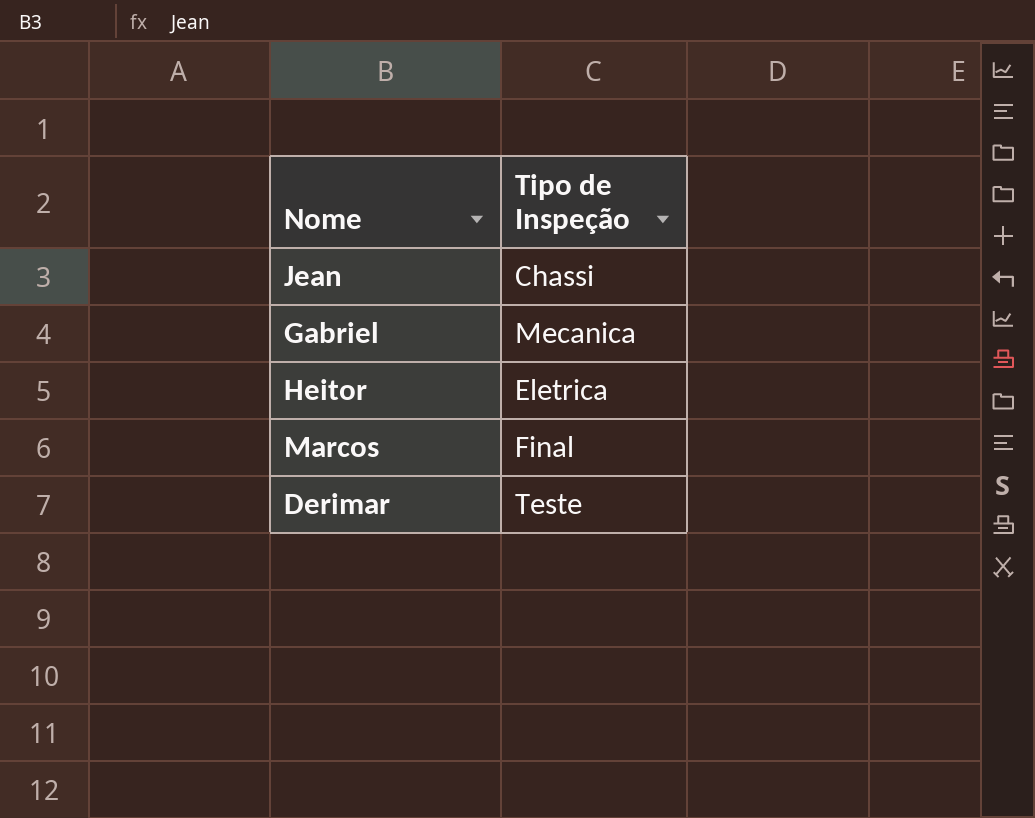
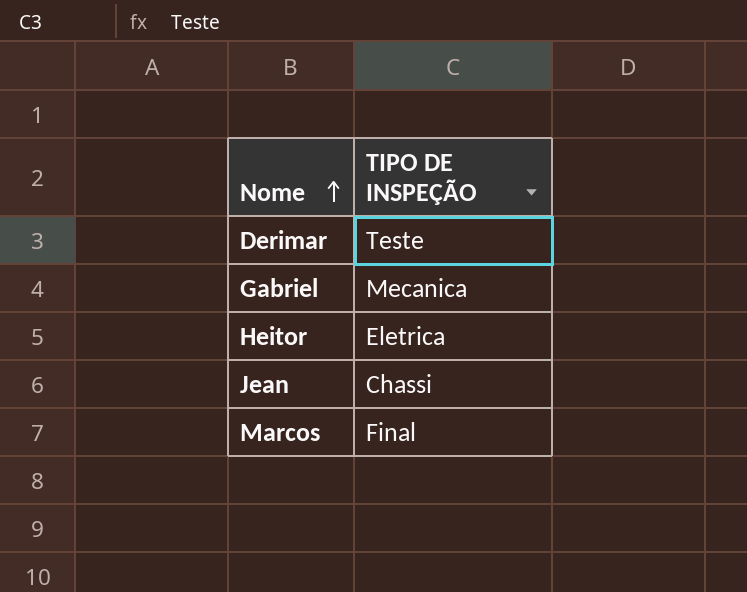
row order: none -> Nome ascending
column name: Tipo de Inspeção -> TIPO DE INSPEÇÃO

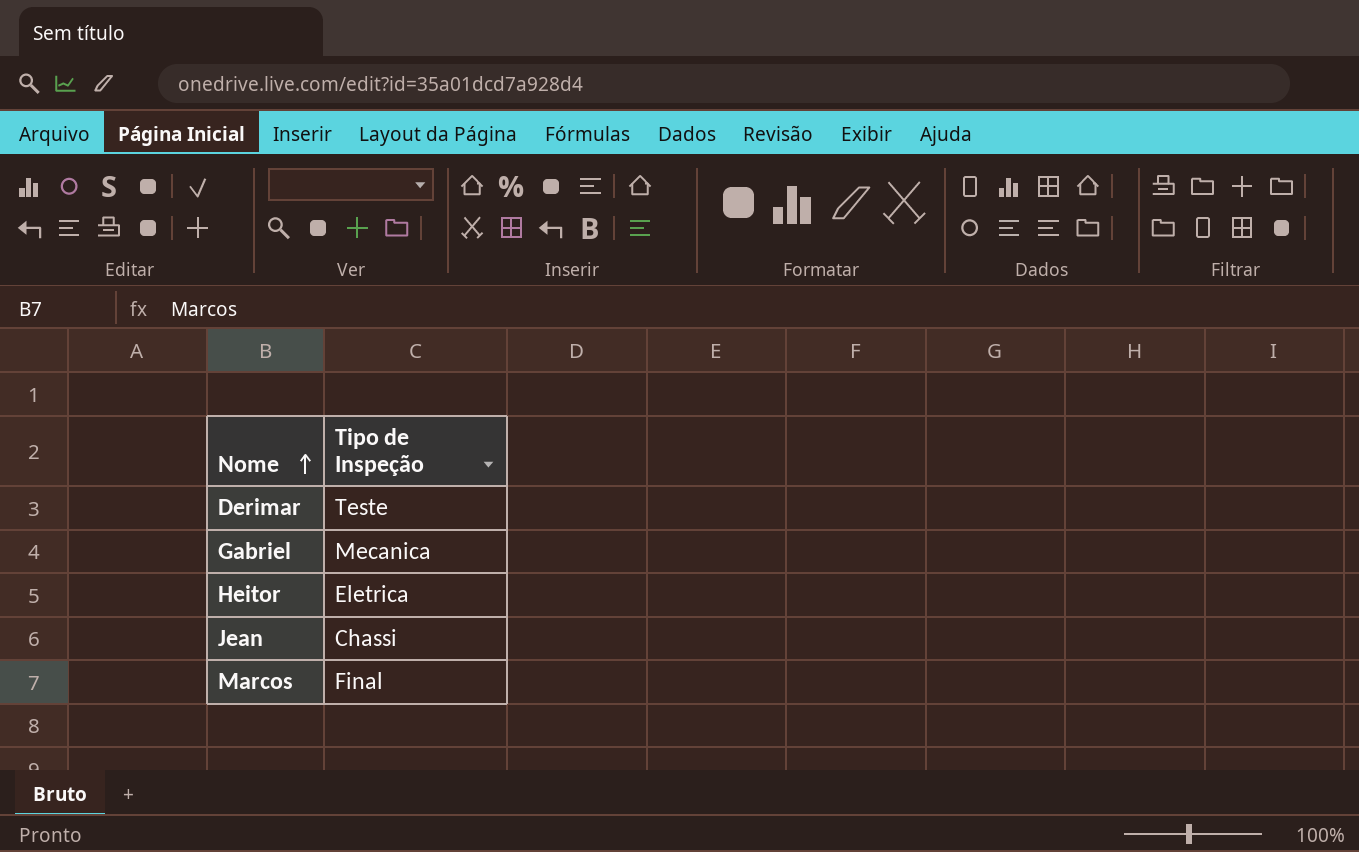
column name: TIPO DE INSPEÇÃO -> Tipo de Inspeção

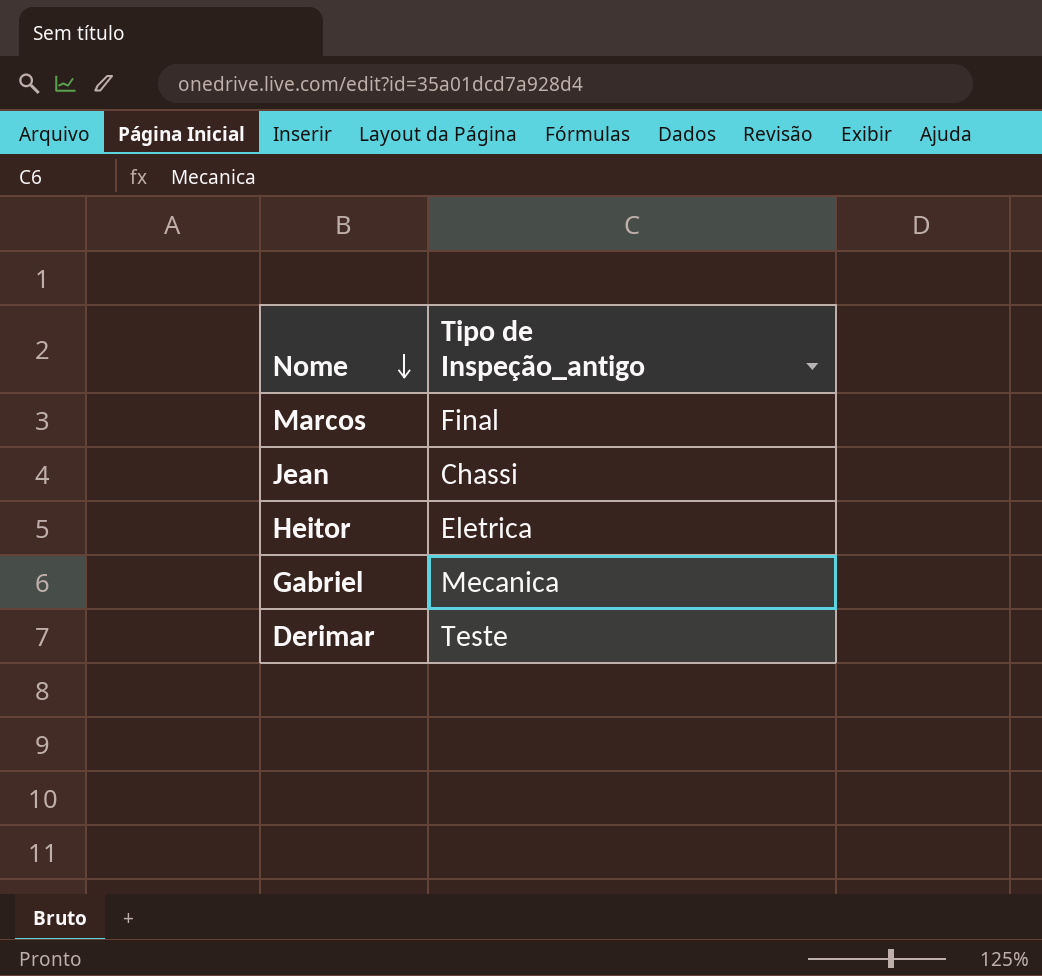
row order: Nome ascending -> Nome descending
column name: Tipo de Inspeção -> Tipo de Inspeção_antigo

